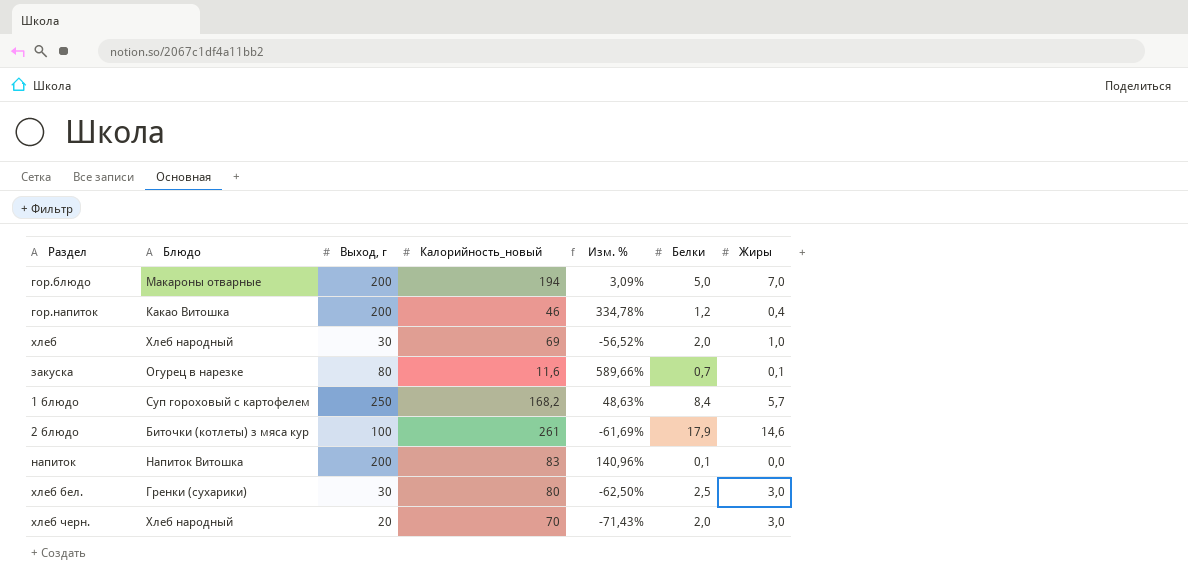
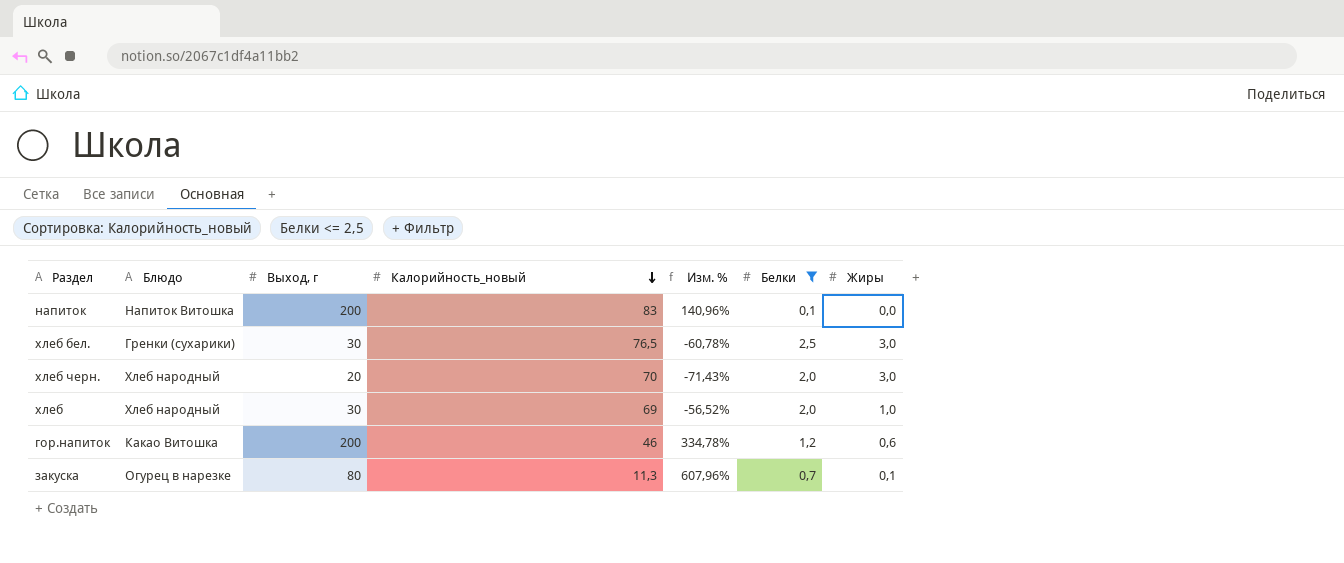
filter: none -> Белки <= 2,5
row order: none -> Калорийность_новый descending
хлеб бел. | Калорийность_новый: 80 -> 76,5
хлеб бел. | Изм. %: -62,50% -> -60,78%
гор.напиток | Жиры: 0,4 -> 0,6
закуска | Калорийность_новый: 11,6 -> 11,3
закуска | Изм. %: 589,66% -> 607,96%

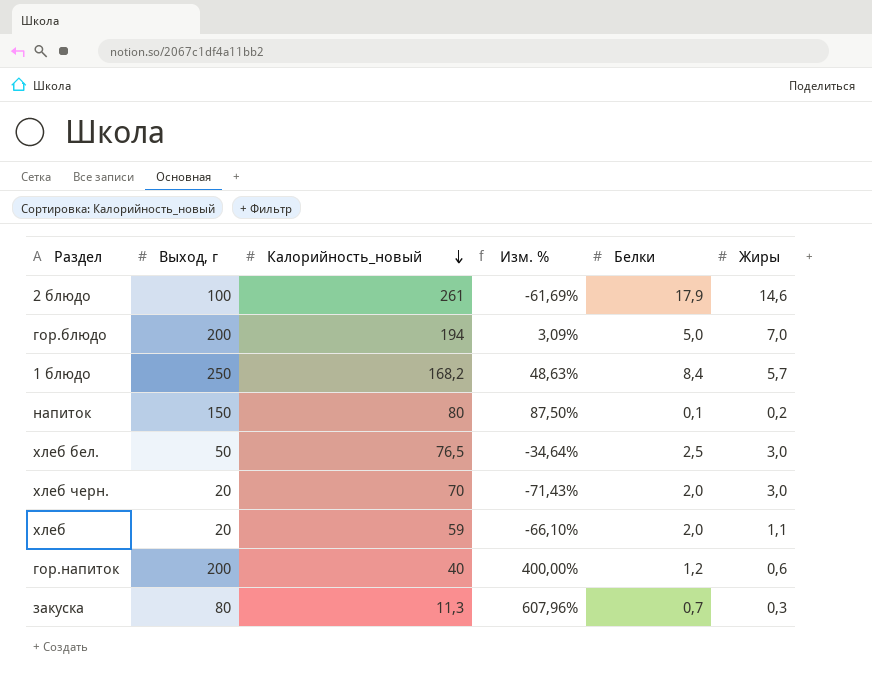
filter: Белки <= 2,5 -> none
column Блюдо | position: 2 -> none
напиток | Выход, г: 200 -> 150
напиток | Калорийность_новый: 83 -> 80
напиток | Изм. %: 140,96% -> 87,50%
напиток | Жиры: 0,0 -> 0,2
хлеб бел. | Выход, г: 30 -> 50
хлеб бел. | Изм. %: -60,78% -> -34,64%
хлеб | Выход, г: 30 -> 20
хлеб | Калорийность_новый: 69 -> 59
хлеб | Изм. %: -56,52% -> -66,10%
хлеб | Жиры: 1,0 -> 1,1
гор.напиток | Калорийность_новый: 46 -> 40
гор.напиток | Изм. %: 334,78% -> 400,00%
закуска | Жиры: 0,1 -> 0,3

